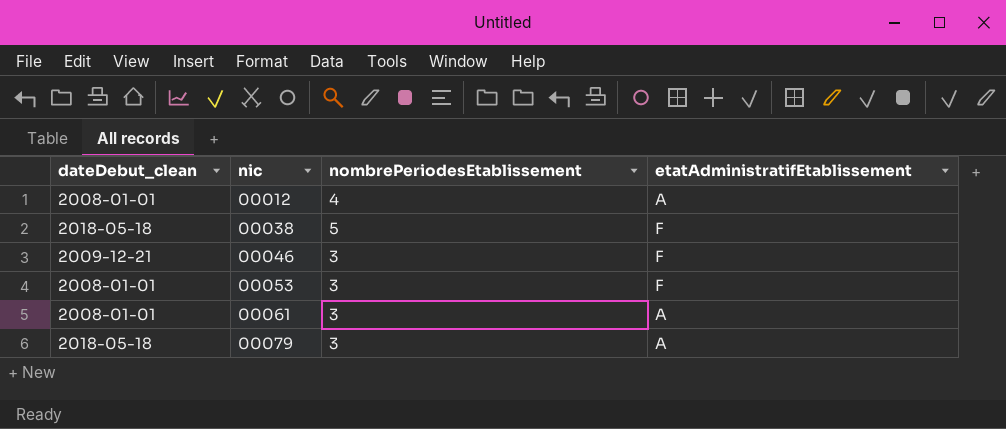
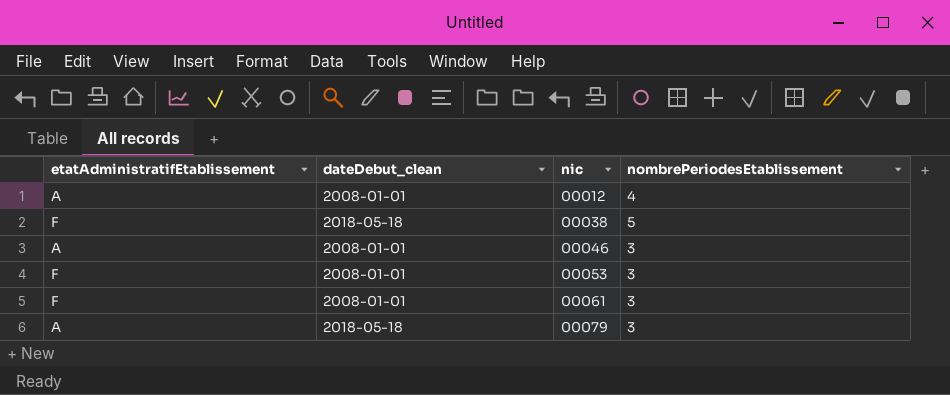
column etatAdministratifEtablissement | position: 4 -> 1
00046 | etatAdministratifEtablissement: F -> A
00046 | dateDebut_clean: 2009-12-21 -> 2008-01-01
00061 | etatAdministratifEtablissement: A -> F

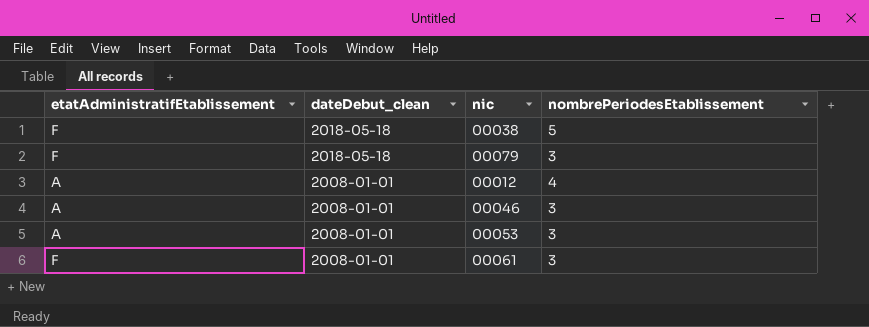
row order: nic ascending -> dateDebut_clean descending
00079 | etatAdministratifEtablissement: A -> F
00053 | etatAdministratifEtablissement: F -> A

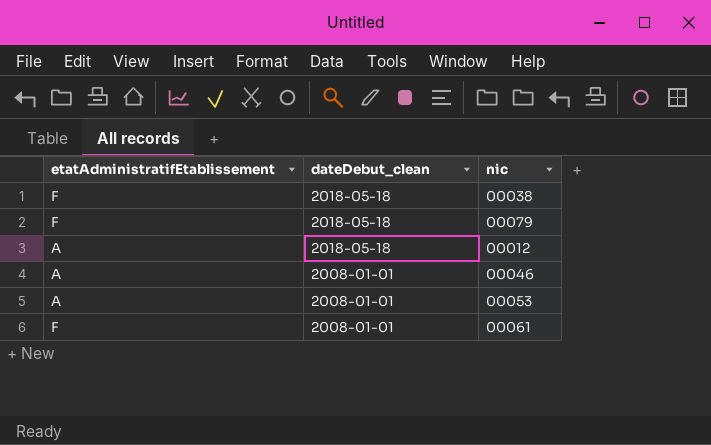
column nombrePeriodesEtablissement | position: 4 -> none
00012 | dateDebut_clean: 2008-01-01 -> 2018-05-18

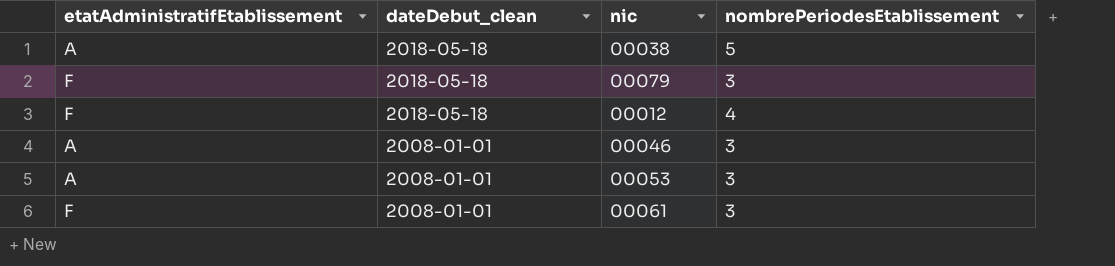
column nombrePeriodesEtablissement | position: none -> 4
00038 | etatAdministratifEtablissement: F -> A
00012 | etatAdministratifEtablissement: A -> F

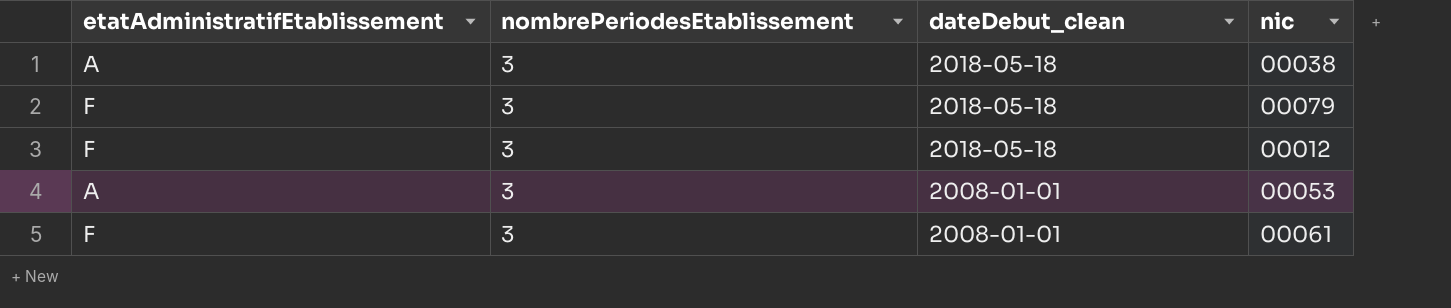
column nombrePeriodesEtablissement | position: 4 -> 2
row 00046: A | 2008-01-01 | 3 -> none
00038 | nombrePeriodesEtablissement: 5 -> 3
00012 | nombrePeriodesEtablissement: 4 -> 3

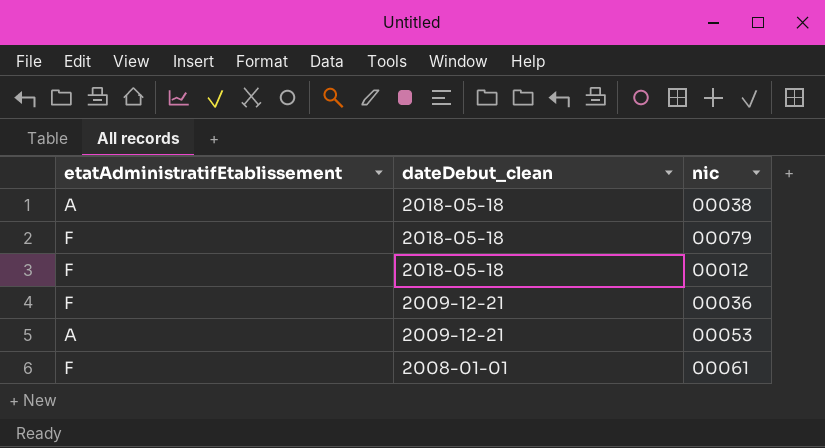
column nombrePeriodesEtablissement | position: 2 -> none
row 00036: none -> F | 2009-12-21
00053 | dateDebut_clean: 2008-01-01 -> 2009-12-21

